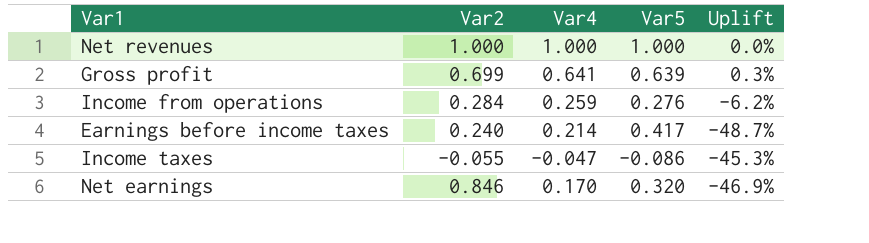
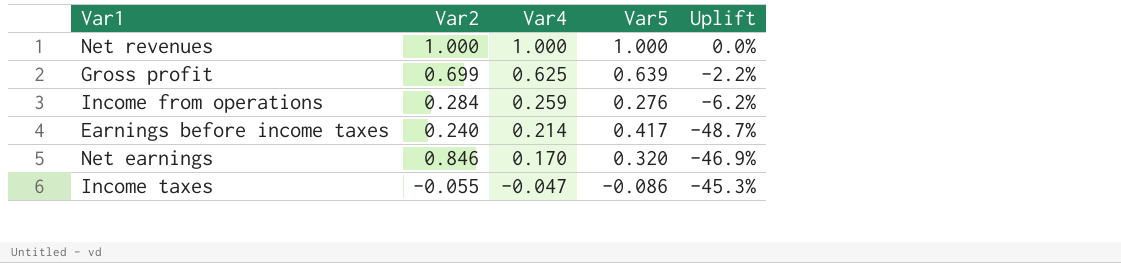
row order: none -> Var4 descending
Gross profit | Var4: 0.641 -> 0.625
Gross profit | Uplift: 0.3% -> -2.2%

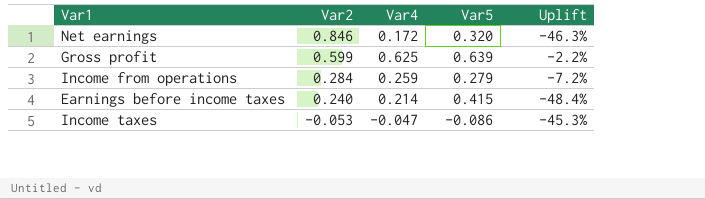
row order: Var4 descending -> Var2 descending
row Net revenues: 1.000 | 1.000 | 1.000 | 0.0% -> none
Net earnings | Var4: 0.170 -> 0.172
Net earnings | Uplift: -46.9% -> -46.3%
Gross profit | Var2: 0.699 -> 0.599
Income from operations | Var5: 0.276 -> 0.279
Income from operations | Uplift: -6.2% -> -7.2%
Earnings before income taxes | Var5: 0.417 -> 0.415
Earnings before income taxes | Uplift: -48.7% -> -48.4%
Income taxes | Var2: -0.055 -> -0.053

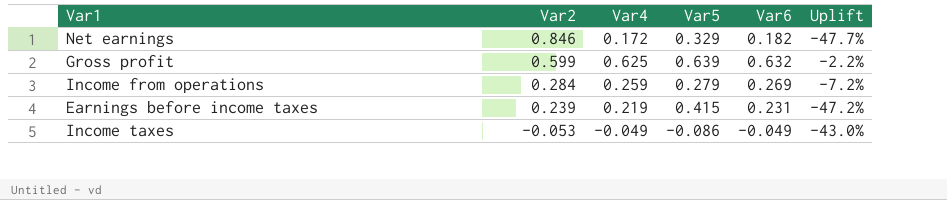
column Var6 | position: none -> 5
Net earnings | Var5: 0.320 -> 0.329
Net earnings | Uplift: -46.3% -> -47.7%
Earnings before income taxes | Var2: 0.240 -> 0.239
Earnings before income taxes | Var4: 0.214 -> 0.219
Earnings before income taxes | Uplift: -48.4% -> -47.2%
Income taxes | Var4: -0.047 -> -0.049
Income taxes | Uplift: -45.3% -> -43.0%

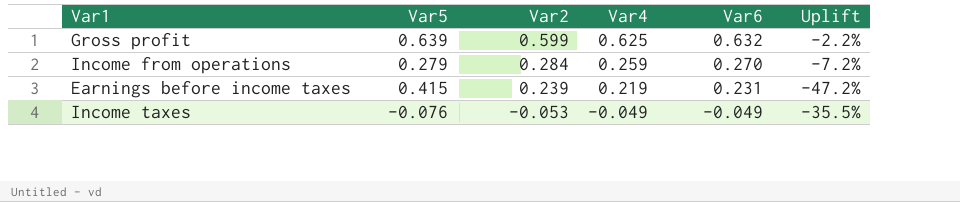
column Var5 | position: 4 -> 2
row Net earnings: 0.846 | 0.172 | 0.329 | 0.182 | -47.7% -> none
Income from operations | Var6: 0.269 -> 0.270
Income taxes | Var5: -0.086 -> -0.076
Income taxes | Uplift: -43.0% -> -35.5%

